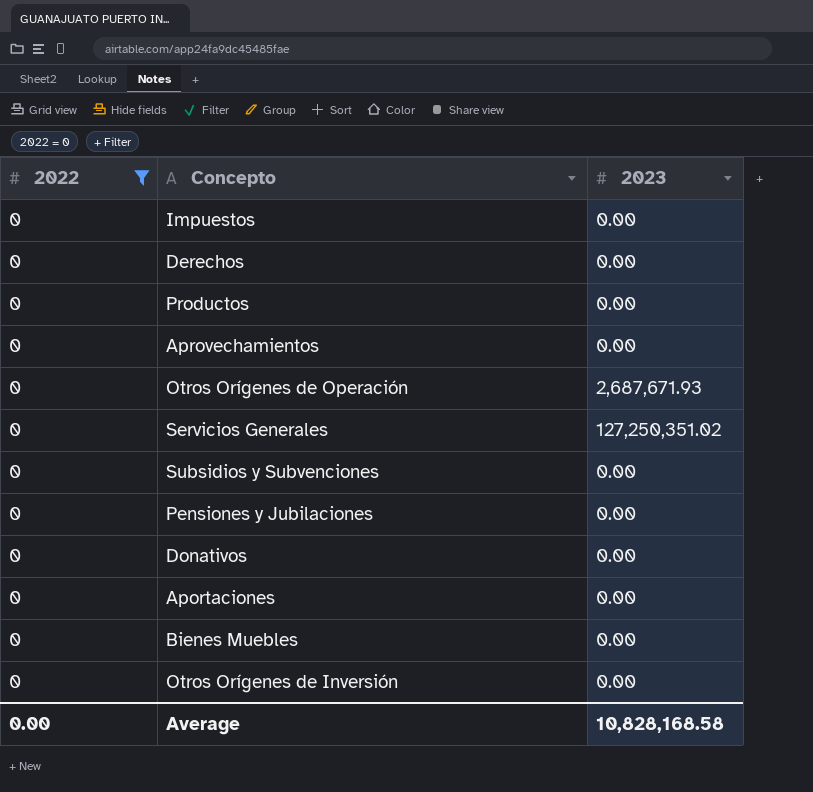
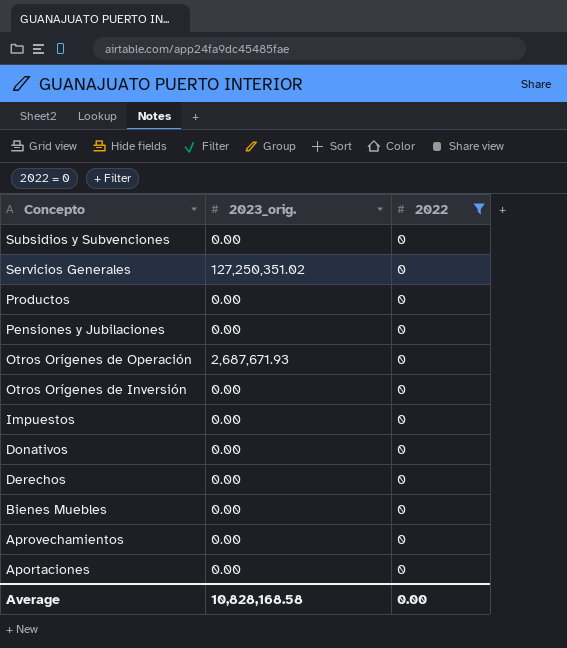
row order: none -> Concepto descending
column name: 2023 -> 2023_orig.
column 2022 | position: 1 -> 3

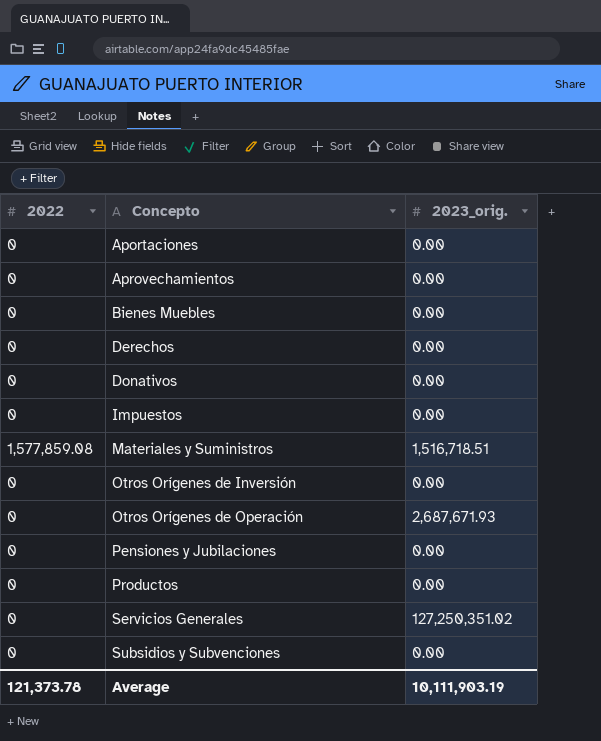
filter: 2022 = 0 -> none
row order: Concepto descending -> Concepto ascending
column 2022 | position: 3 -> 1
Average | 2022: 0.00 -> 121,373.78
Average | 2023_orig.: 10,828,168.58 -> 10,111,903.19

